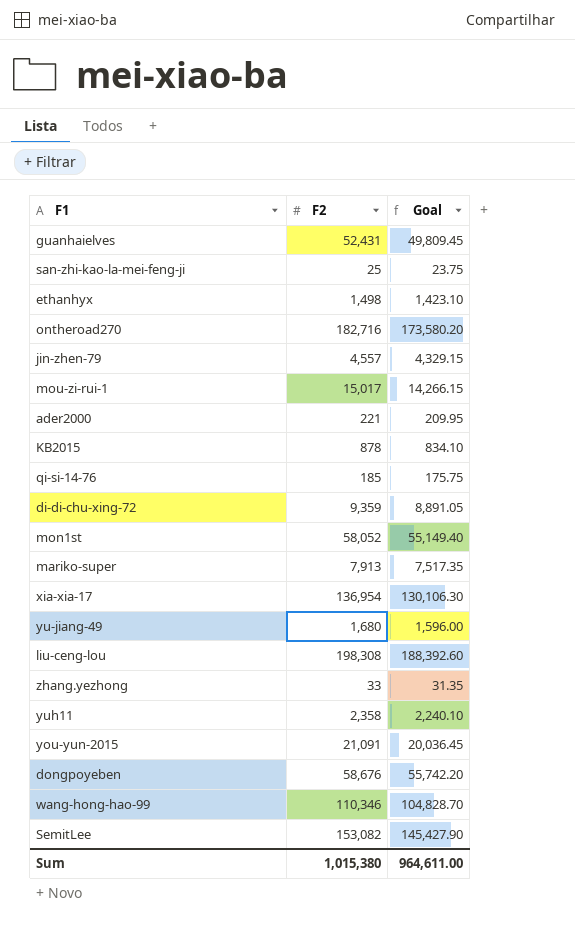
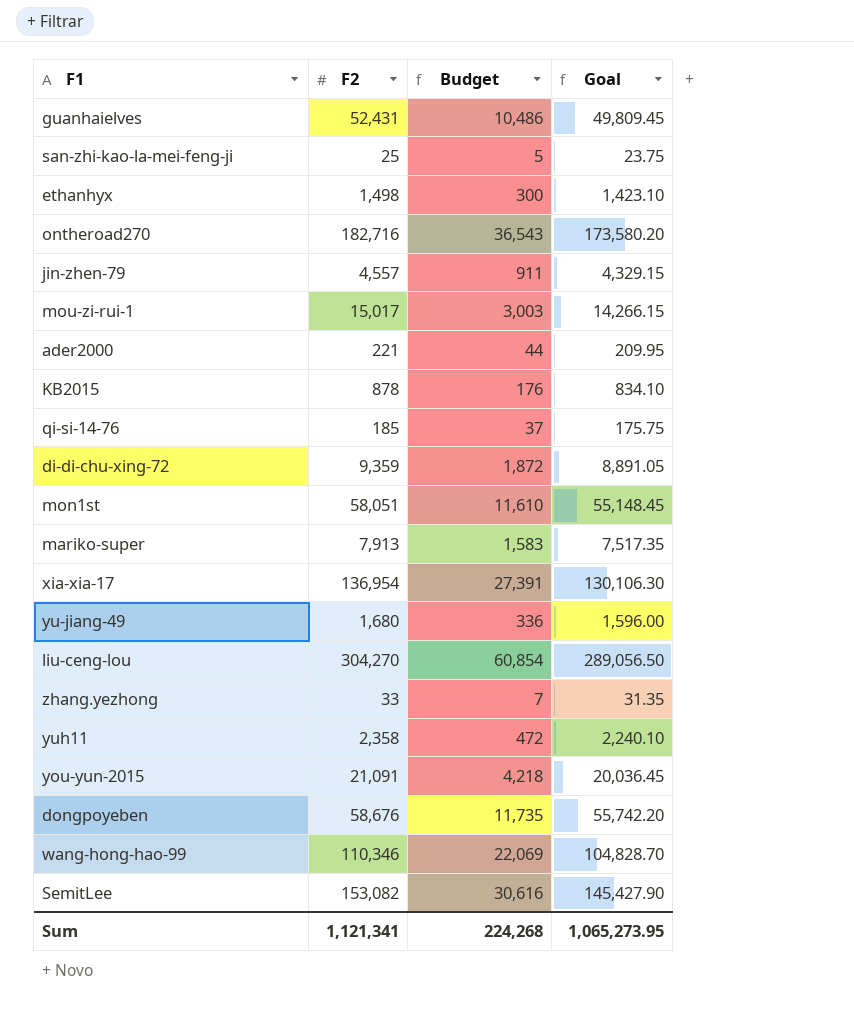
column Budget | formula: none -> [F2] * 0.2
mon1st | F2: 58,052 -> 58,051
mon1st | Goal: 55,149.40 -> 55,148.45
liu-ceng-lou | F2: 198,308 -> 304,270
liu-ceng-lou | Goal: 188,392.60 -> 289,056.50
Sum | F2: 1,015,380 -> 1,121,341
Sum | Goal: 964,611.00 -> 1,065,273.95

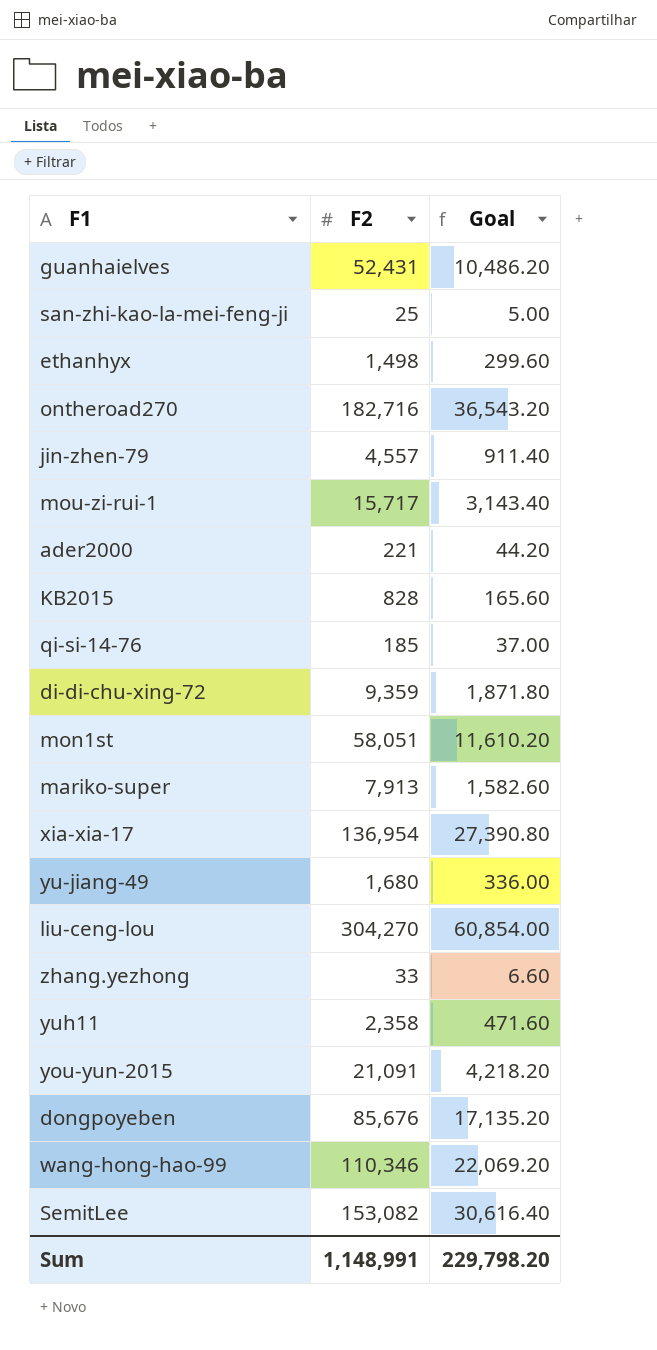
column Budget | formula: [F2] * 0.2 -> none
column Goal | formula: [F2] * 0.95 -> [F2] * 0.2
mou-zi-rui-1 | F2: 15,017 -> 15,717
KB2015 | F2: 878 -> 828
dongpoyeben | F2: 58,676 -> 85,676
Sum | F2: 1,121,341 -> 1,148,991
Sum | Goal: 1,065,273.95 -> 229,798.20

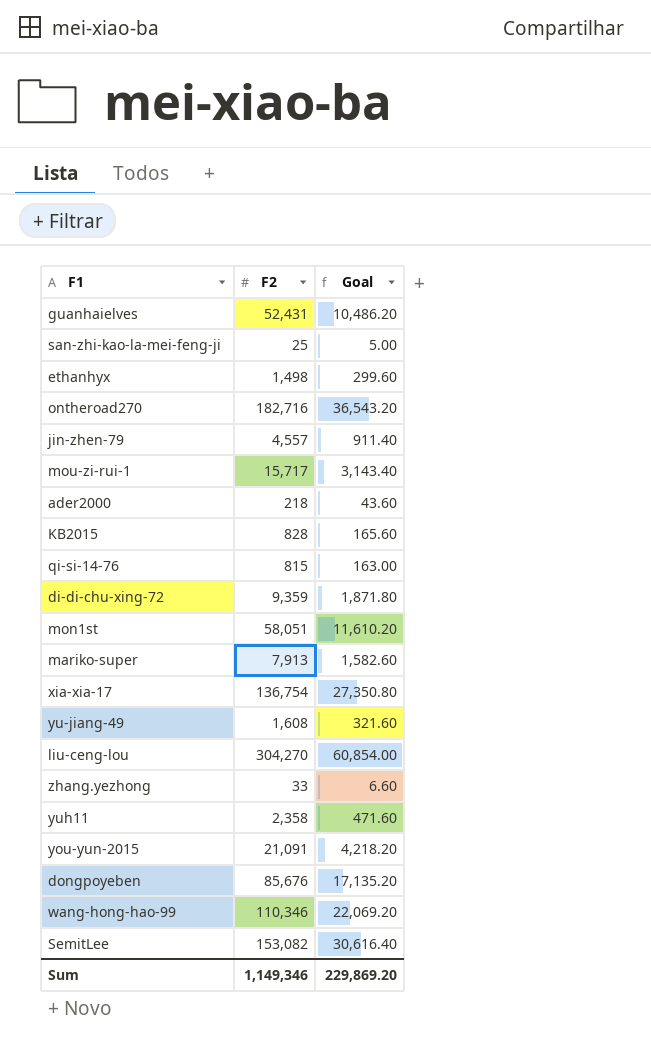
ader2000 | F2: 221 -> 218
ader2000 | Goal: 44.20 -> 43.60
qi-si-14-76 | F2: 185 -> 815
qi-si-14-76 | Goal: 37.00 -> 163.00
xia-xia-17 | F2: 136,954 -> 136,754
xia-xia-17 | Goal: 27,390.80 -> 27,350.80
yu-jiang-49 | F2: 1,680 -> 1,608
yu-jiang-49 | Goal: 336.00 -> 321.60
Sum | F2: 1,148,991 -> 1,149,346
Sum | Goal: 229,798.20 -> 229,869.20

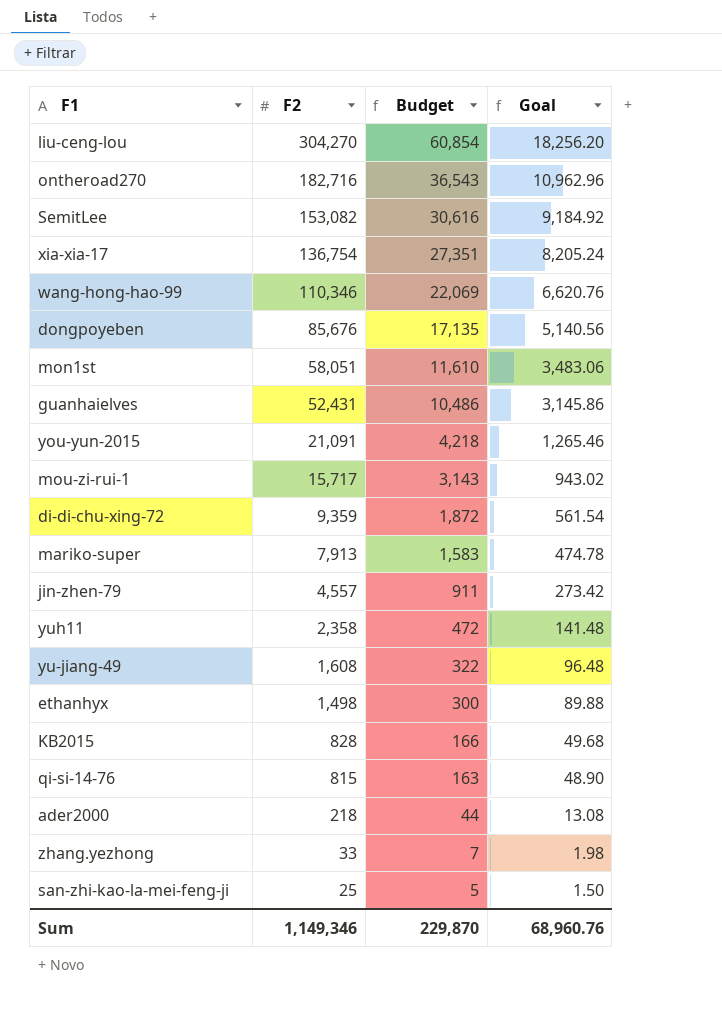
row order: none -> F2 descending
column Budget | formula: none -> [F2] * 0.2
column Goal | formula: [F2] * 0.2 -> [F2] * 0.06
Sum | Goal: 229,869.20 -> 68,960.76

